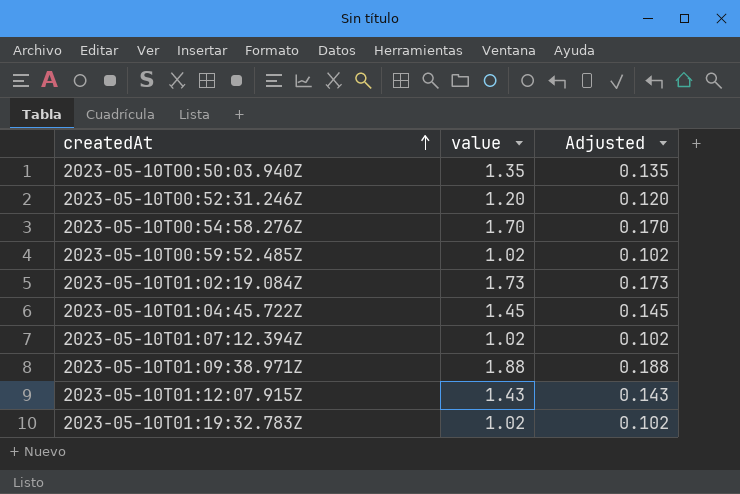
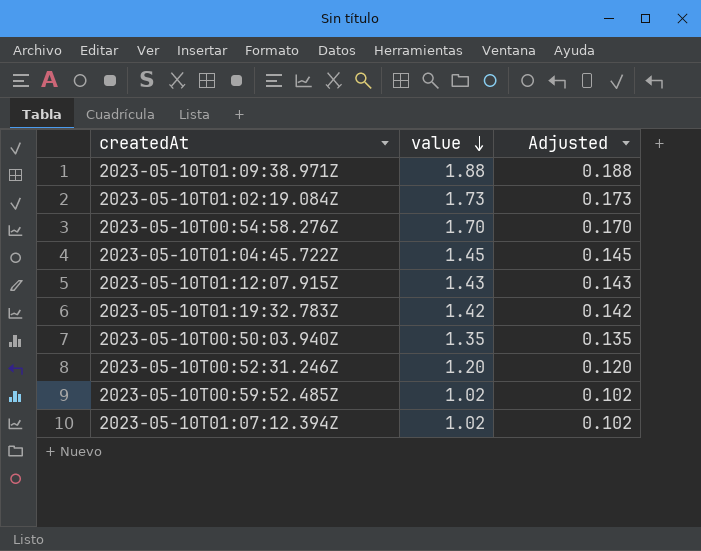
row order: createdAt ascending -> value descending
2023-05-10T01:19:32.783Z | value: 1.02 -> 1.42
2023-05-10T01:19:32.783Z | Adjusted: 0.102 -> 0.142

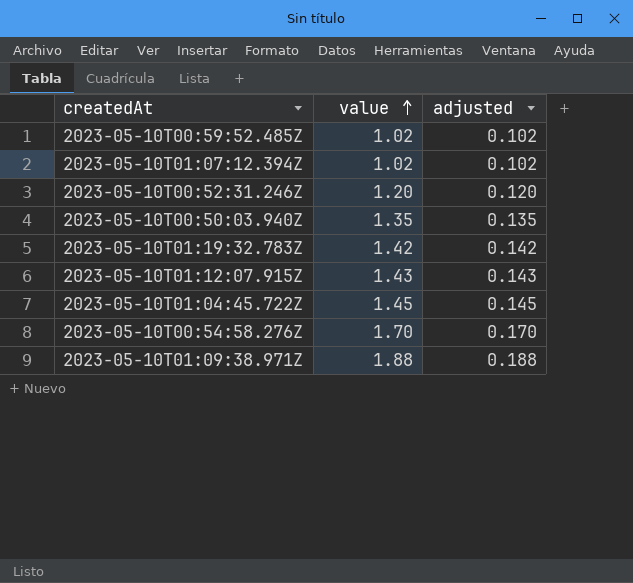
row order: value descending -> value ascending
column name: Adjusted -> adjusted
row 2023-05-10T01:02:19.084Z: 1.73 | 0.173 -> none

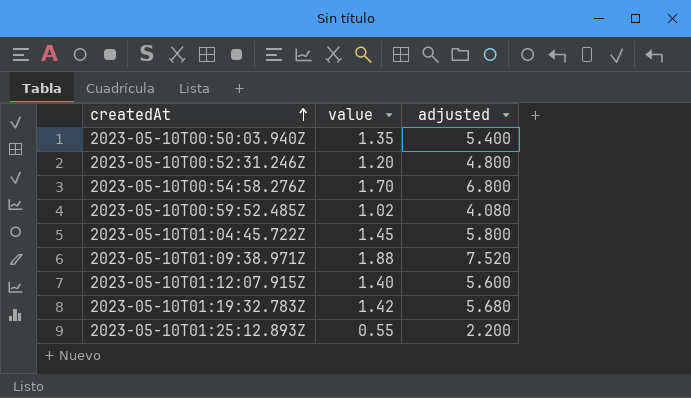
row order: value ascending -> createdAt ascending
column adjusted | formula: [value] * 0.1 -> [value] * 4
row 2023-05-10T01:07:12.394Z: 1.02 | 0.102 -> none
2023-05-10T01:12:07.915Z | value: 1.43 -> 1.40
row 2023-05-10T01:25:12.893Z: none -> 0.55 | 2.200

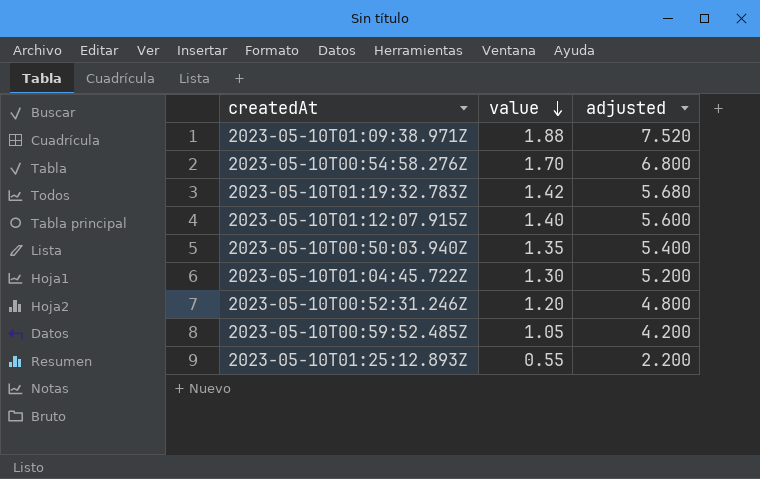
row order: createdAt ascending -> value descending
2023-05-10T01:04:45.722Z | value: 1.45 -> 1.30
2023-05-10T01:04:45.722Z | adjusted: 5.800 -> 5.200
2023-05-10T00:59:52.485Z | value: 1.02 -> 1.05
2023-05-10T00:59:52.485Z | adjusted: 4.080 -> 4.200

